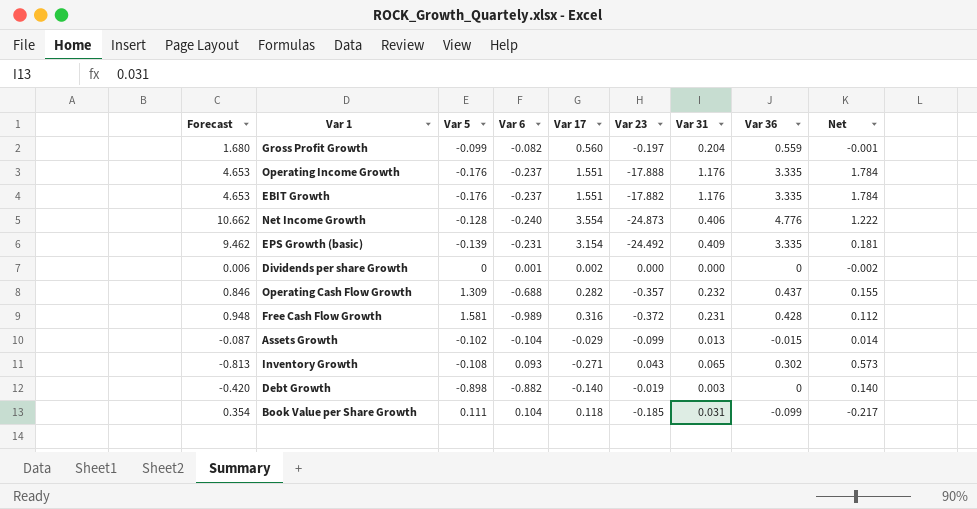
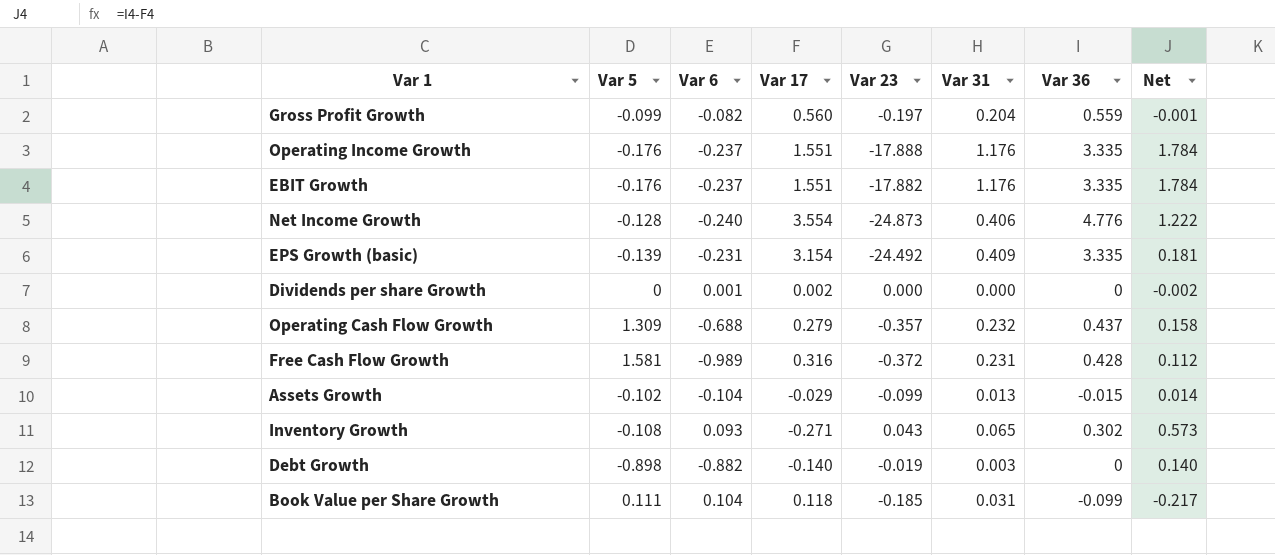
column Forecast | formula: [Var 17] * 3 -> none
Operating Cash Flow Growth | Var 17: 0.282 -> 0.279
Operating Cash Flow Growth | Net: 0.155 -> 0.158

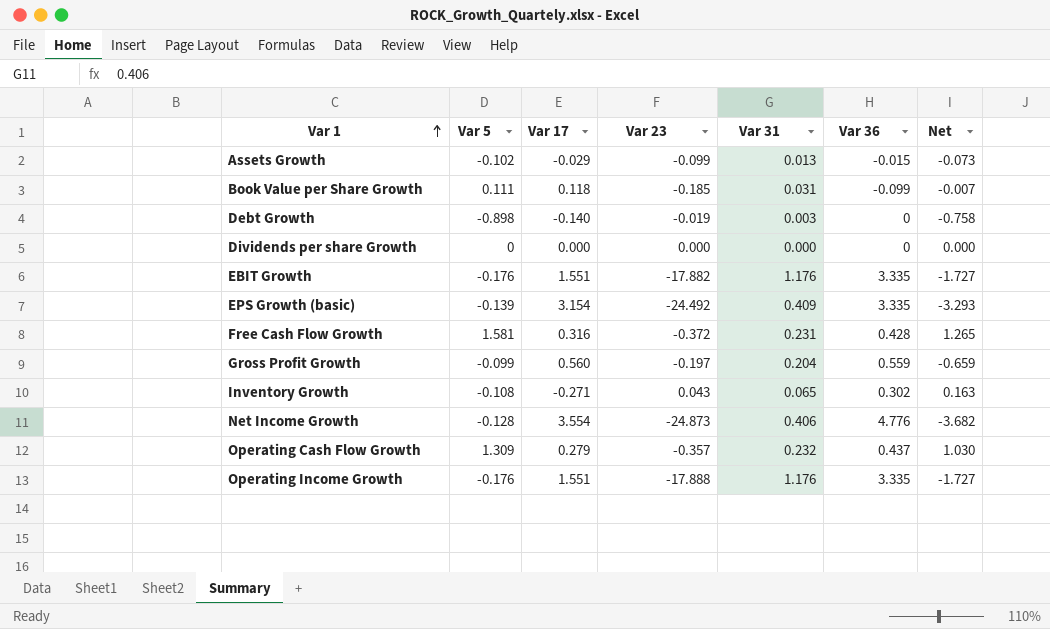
row order: none -> Var 1 ascending
column Var 6 | position: 3 -> none
column Net | formula: [Var 36] - [Var 17] -> [Var 5] - [Var 17]
Dividends per share Growth | Var 17: 0.002 -> 0.000

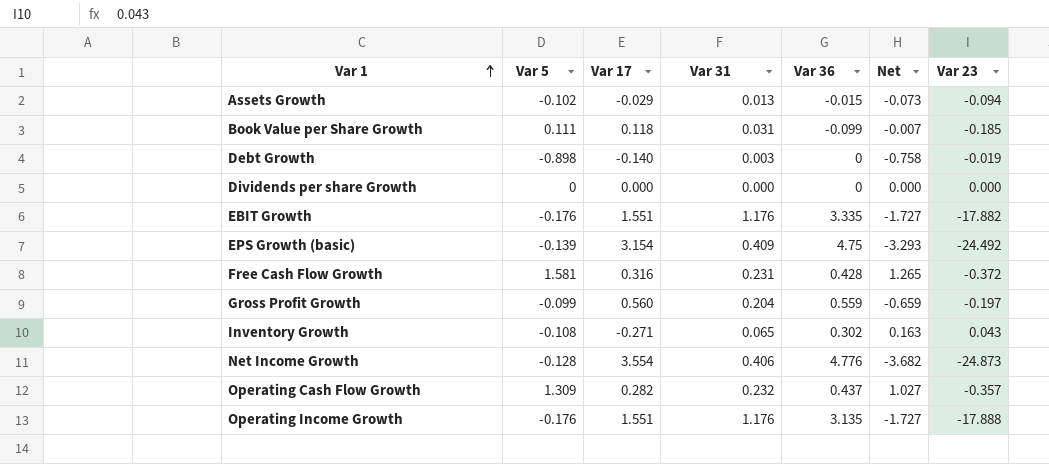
column Var 23 | position: 4 -> 7
Assets Growth | Var 23: -0.099 -> -0.094
EPS Growth (basic) | Var 36: 3.335 -> 4.75
Operating Cash Flow Growth | Var 17: 0.279 -> 0.282
Operating Cash Flow Growth | Net: 1.030 -> 1.027
Operating Income Growth | Var 36: 3.335 -> 3.135

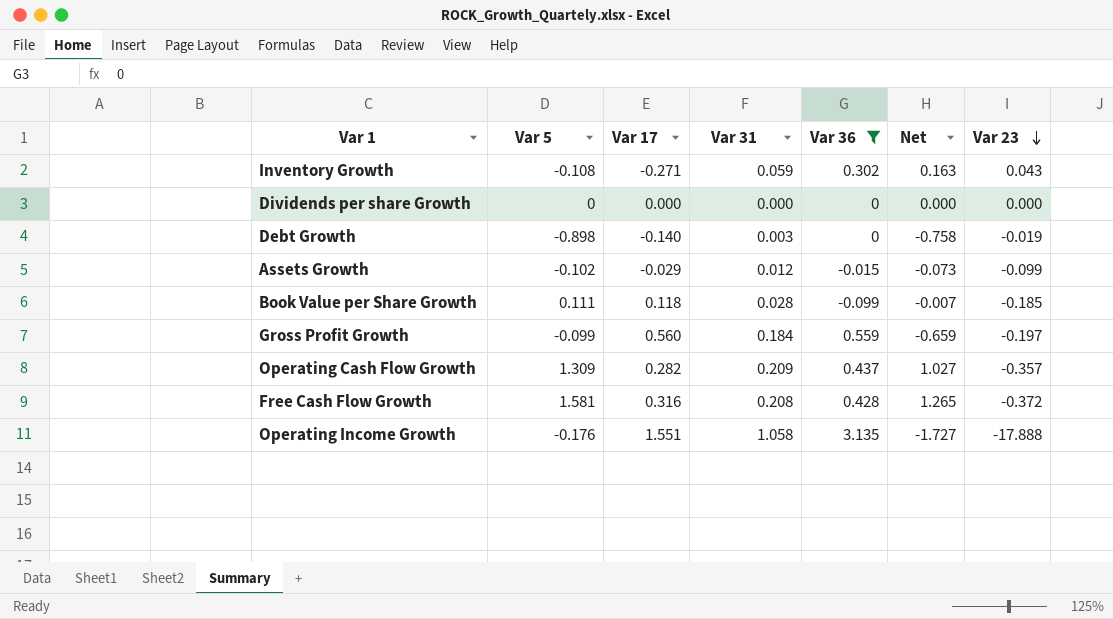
filter: none -> Var 36 <= 3.135
row order: Var 1 ascending -> Var 23 descending
Inventory Growth | Var 31: 0.065 -> 0.059
Assets Growth | Var 31: 0.013 -> 0.012
Assets Growth | Var 23: -0.094 -> -0.099
Book Value per Share Growth | Var 31: 0.031 -> 0.028
Gross Profit Growth | Var 31: 0.204 -> 0.184
Operating Cash Flow Growth | Var 31: 0.232 -> 0.209
Free Cash Flow Growth | Var 31: 0.231 -> 0.208
Operating Income Growth | Var 31: 1.176 -> 1.058

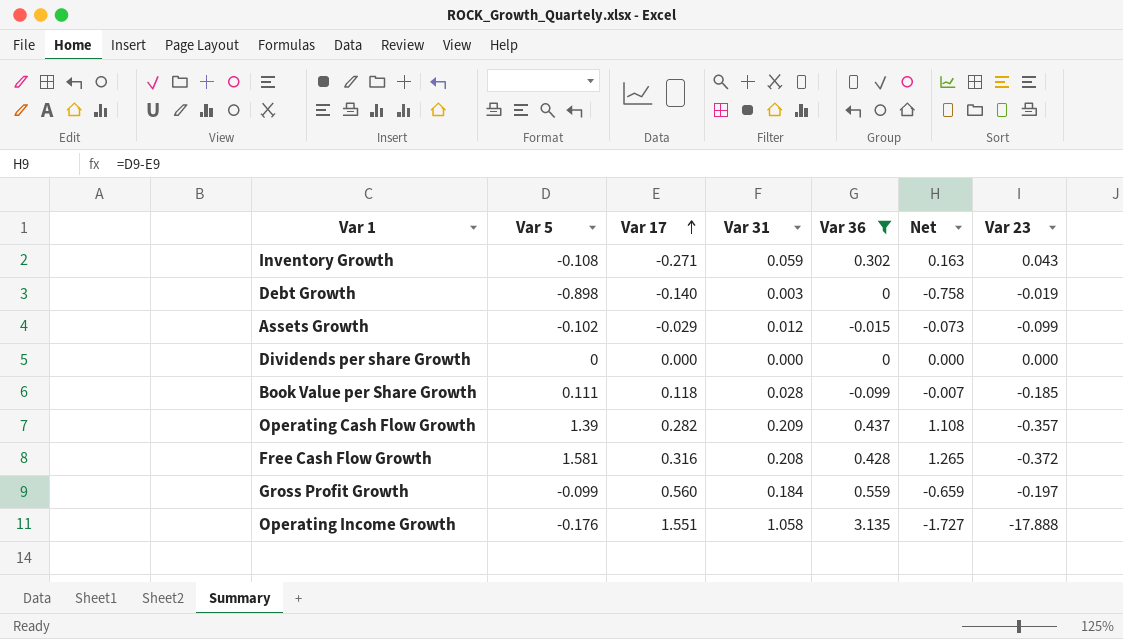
row order: Var 23 descending -> Var 17 ascending
Operating Cash Flow Growth | Var 5: 1.309 -> 1.39
Operating Cash Flow Growth | Net: 1.027 -> 1.108

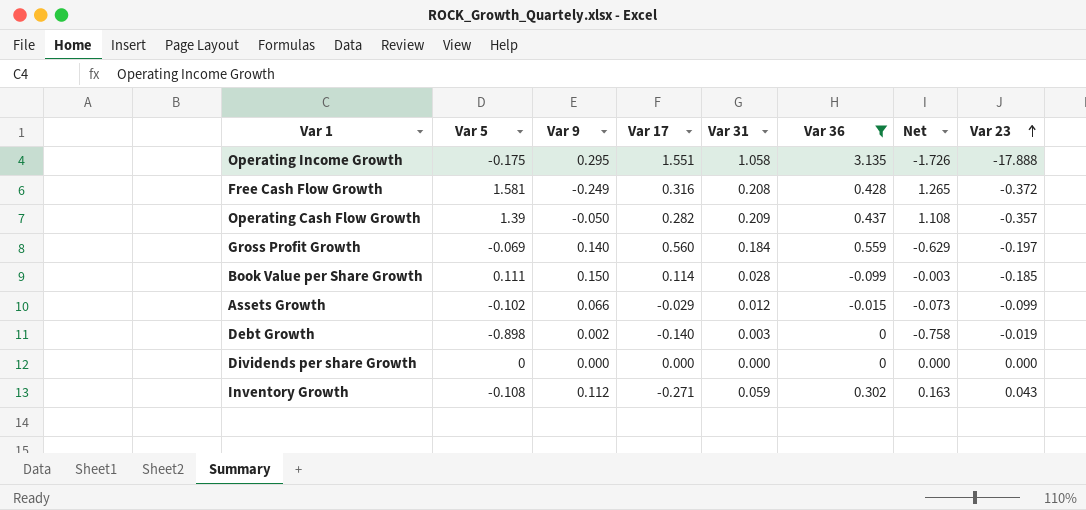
row order: Var 17 ascending -> Var 23 ascending
column Var 9 | position: none -> 3
Operating Income Growth | Var 5: -0.176 -> -0.175
Operating Income Growth | Net: -1.727 -> -1.726
Gross Profit Growth | Var 5: -0.099 -> -0.069
Gross Profit Growth | Net: -0.659 -> -0.629
Book Value per Share Growth | Var 17: 0.118 -> 0.114
Book Value per Share Growth | Net: -0.007 -> -0.003

